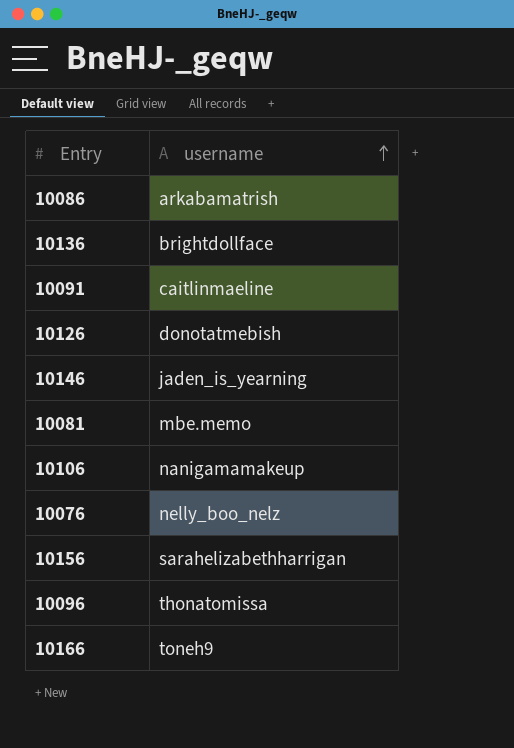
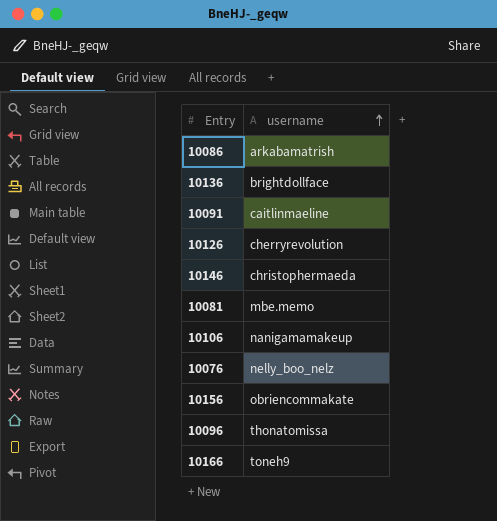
10126 | username: donotatmebish -> cherryrevolution
10146 | username: jaden_is_yearning -> christophermaeda
10156 | username: sarahelizabethharrigan -> obriencommakate

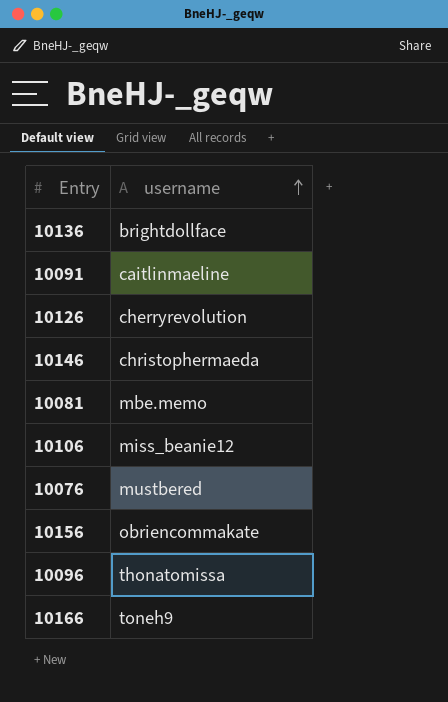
row 10086: arkabamatrish -> none
10106 | username: nanigamamakeup -> miss_beanie12
10076 | username: nelly_boo_nelz -> mustbered

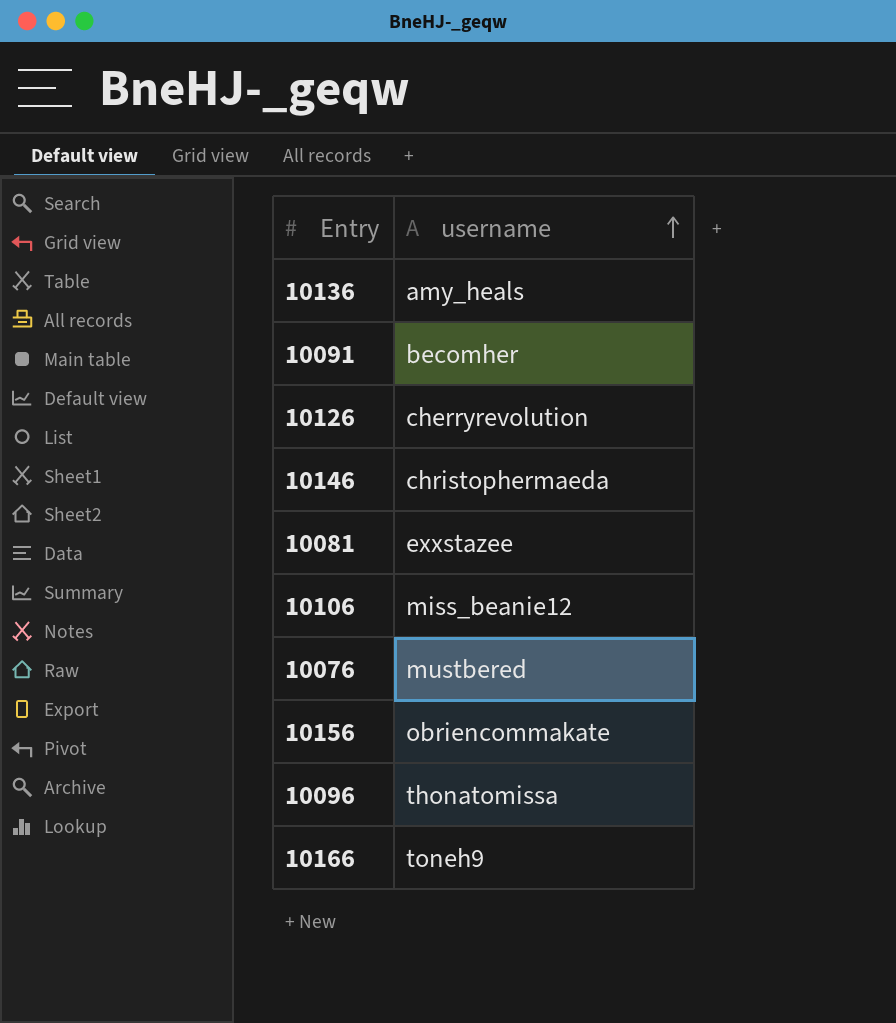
10136 | username: brightdollface -> amy_heals
10091 | username: caitlinmaeline -> becomher
10081 | username: mbe.memo -> exxstazee

